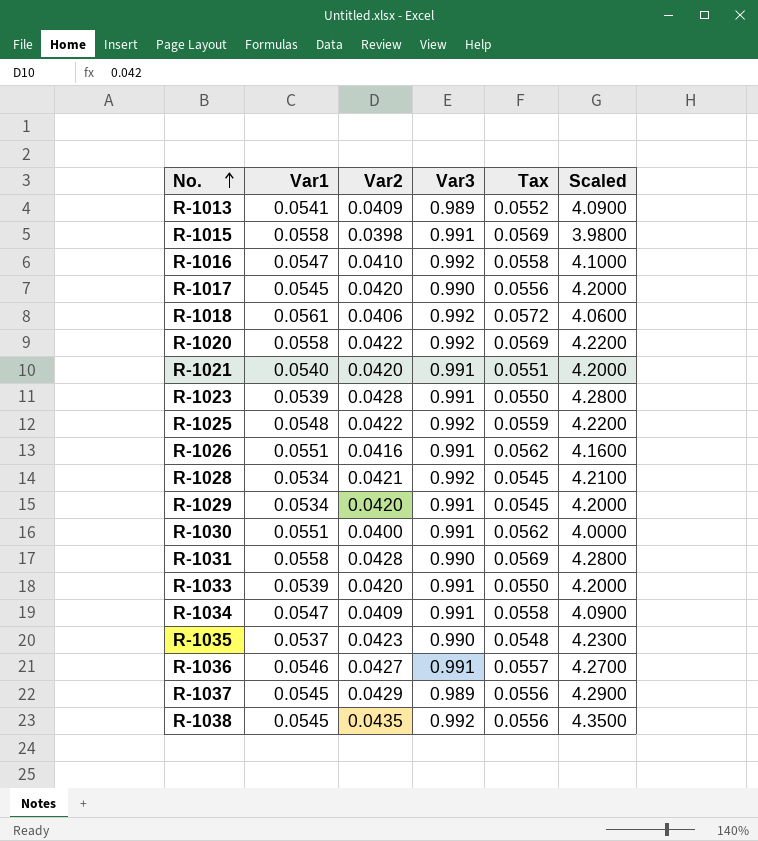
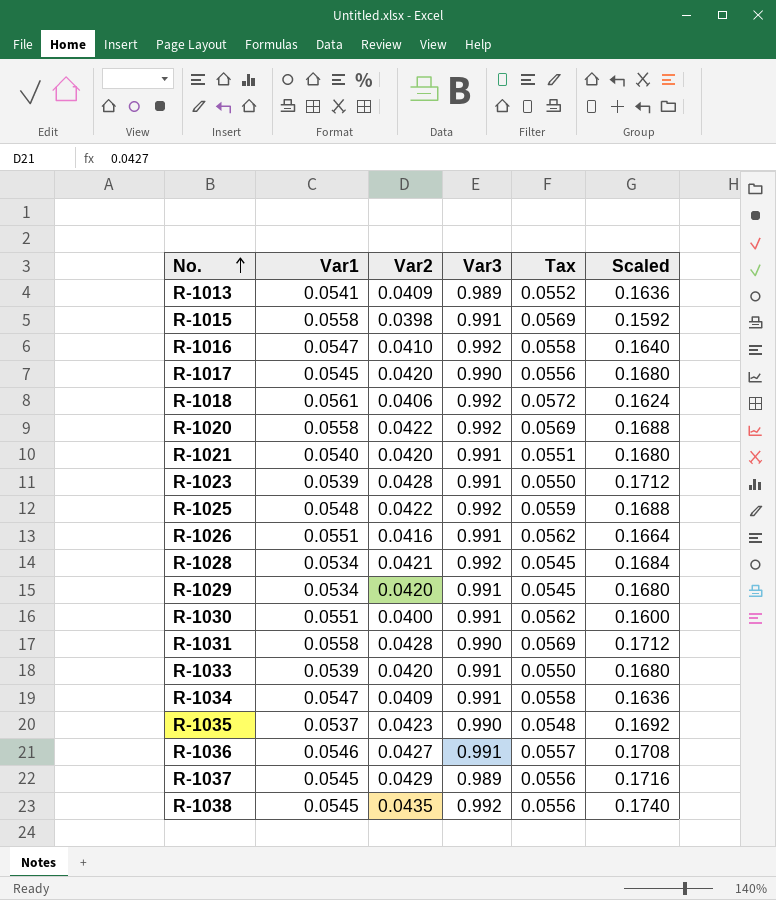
column Scaled | formula: [Var2] * 100 -> [Var2] * 4

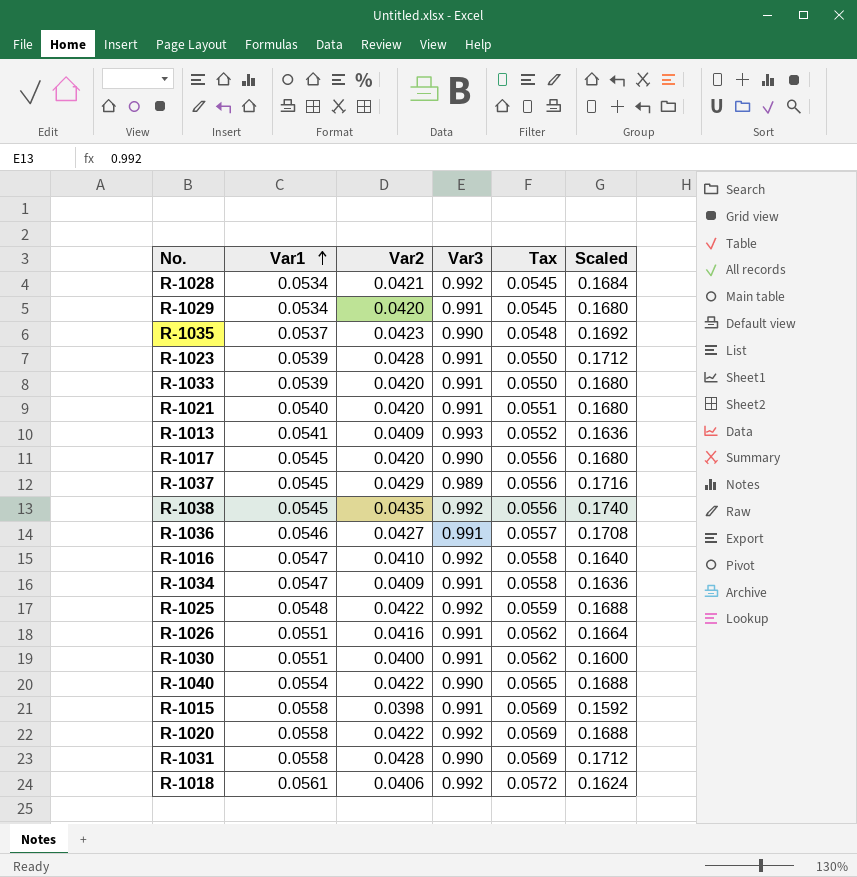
row order: No. ascending -> Var1 ascending
R-1013 | Var3: 0.989 -> 0.993
row R-1040: none -> 0.0554 | 0.0422 | 0.990 | 0.0565 | 0.1688

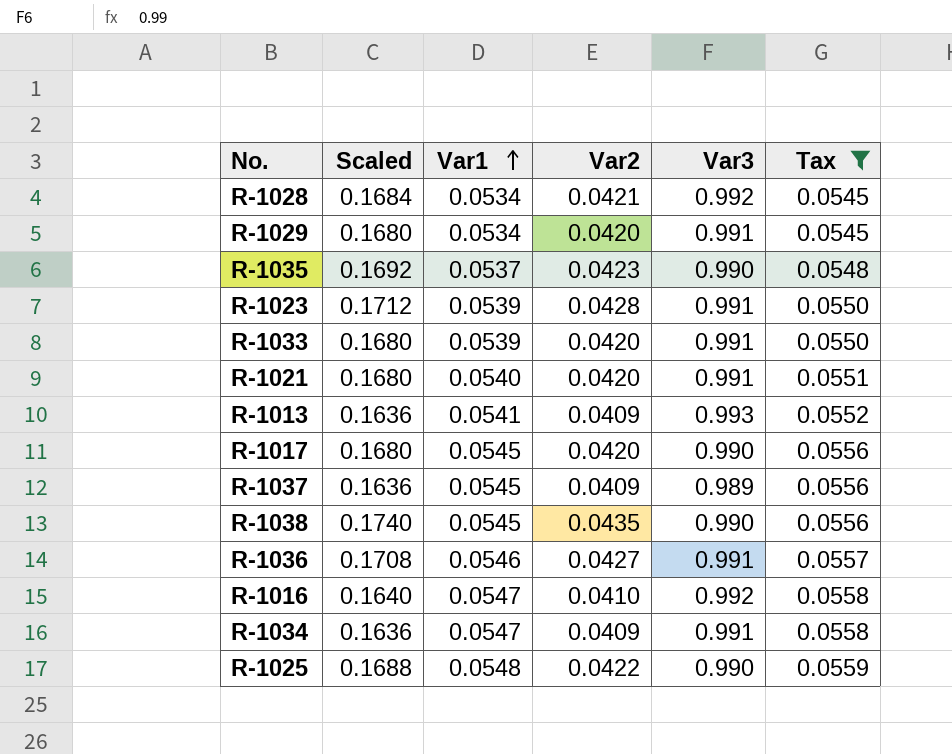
filter: none -> Tax <= 0.0559
column Scaled | position: 6 -> 2
R-1037 | Scaled: 0.1716 -> 0.1636
R-1037 | Var2: 0.0429 -> 0.0409
R-1038 | Var3: 0.992 -> 0.990
R-1025 | Var3: 0.992 -> 0.990

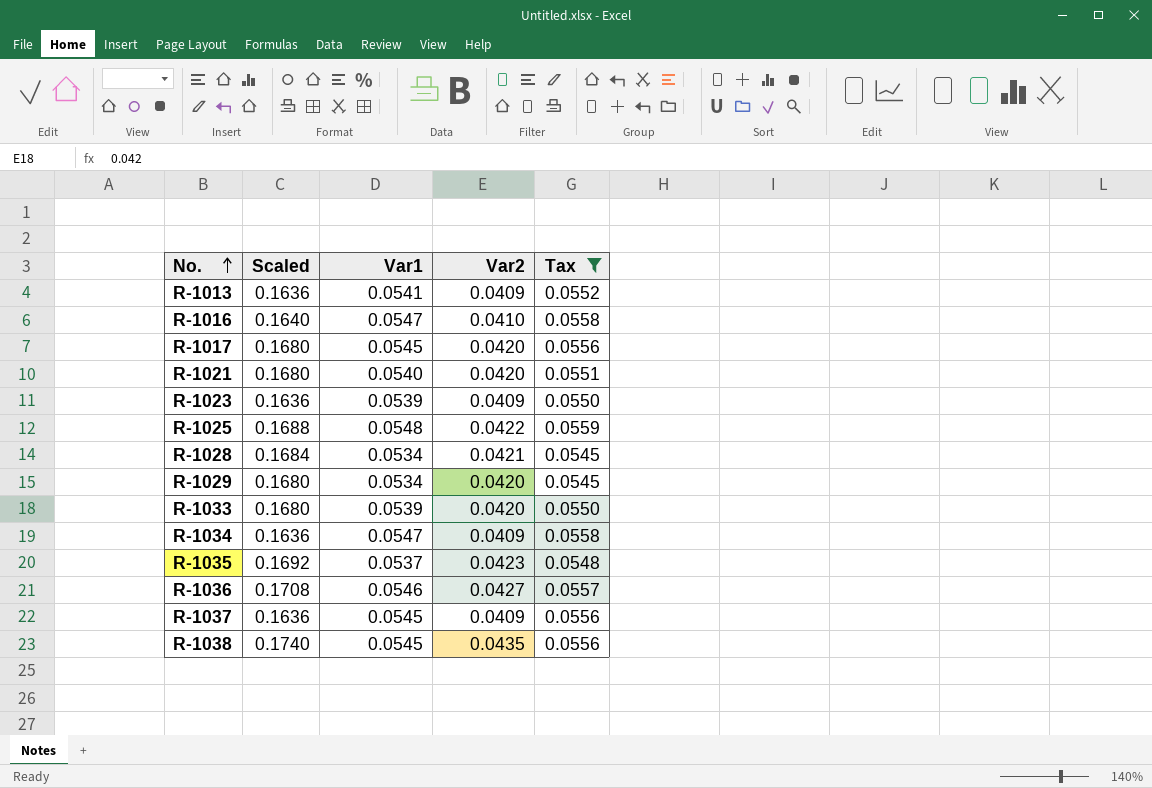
row order: Var1 ascending -> No. ascending
column Var3 | position: 5 -> none
R-1023 | Scaled: 0.1712 -> 0.1636
R-1023 | Var2: 0.0428 -> 0.0409

